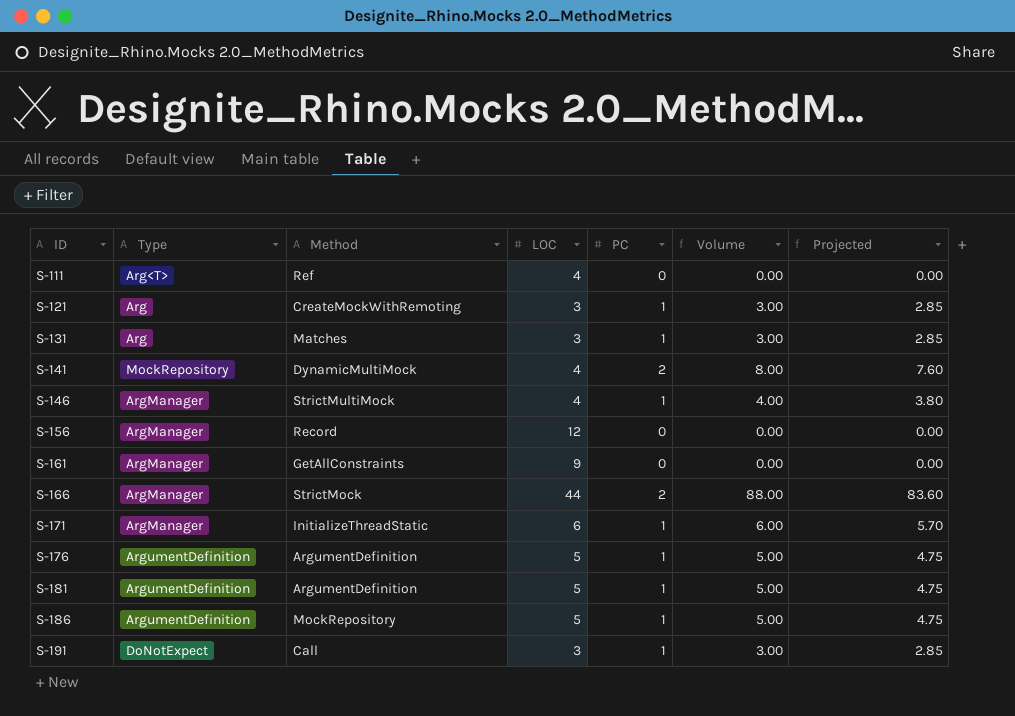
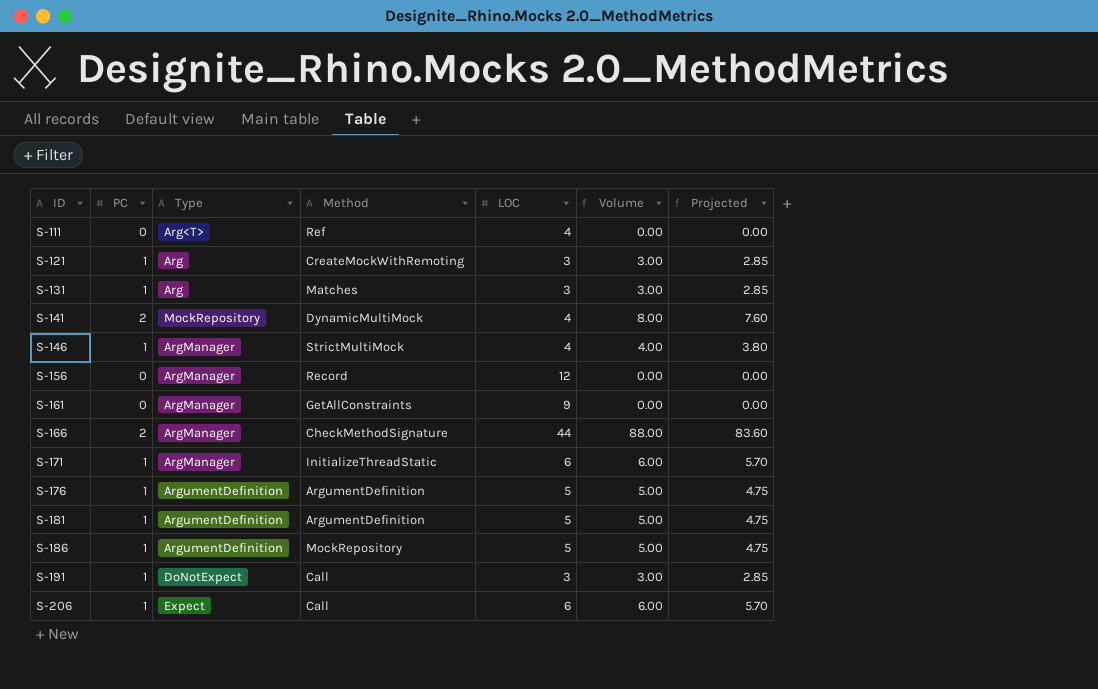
column PC | position: 5 -> 2
S-166 | Method: StrictMock -> CheckMethodSignature
row S-206: none -> 1 | Expect | Call | 6 | 6.00 | 5.70

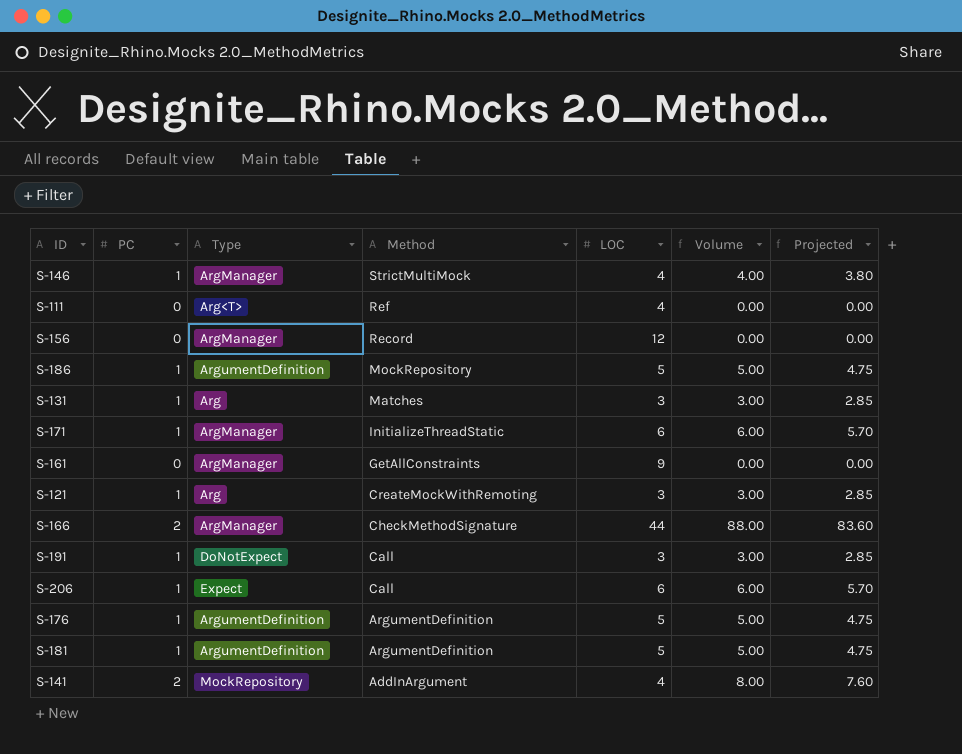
row order: ID ascending -> Method descending
S-141 | Method: DynamicMultiMock -> AddInArgument

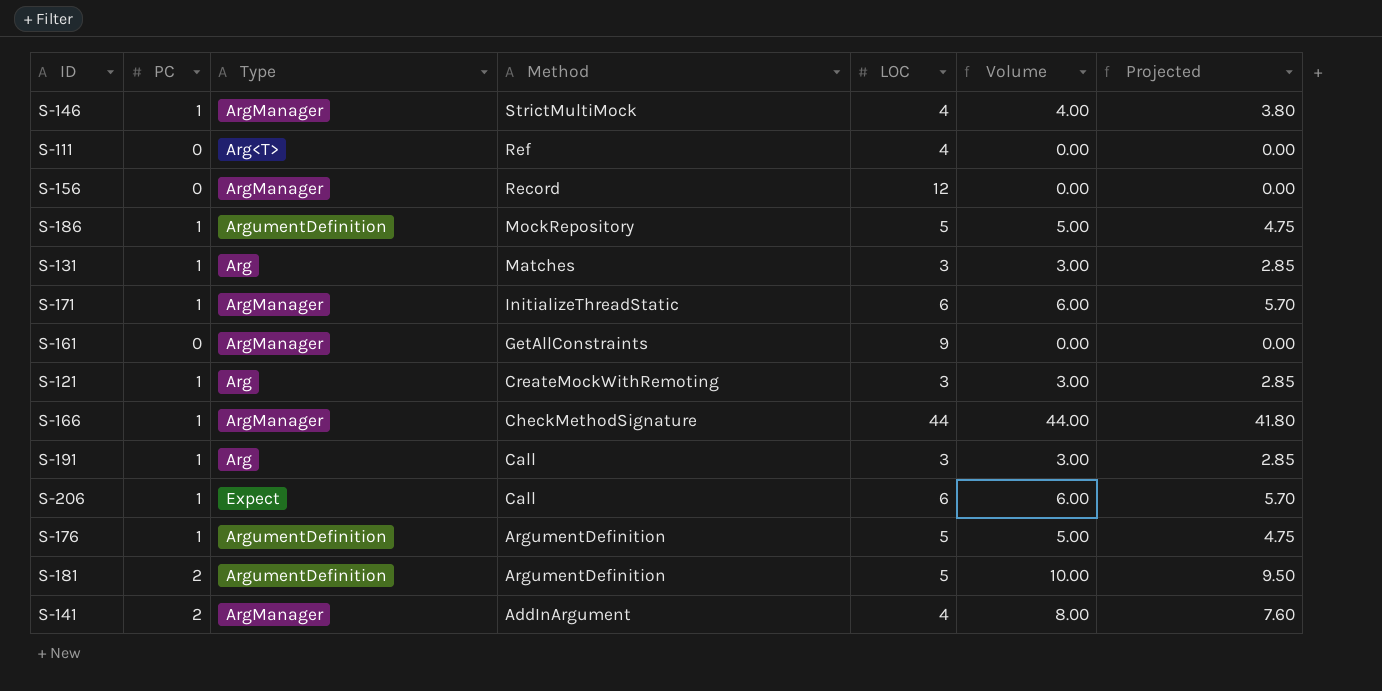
S-166 | PC: 2 -> 1
S-166 | Volume: 88.00 -> 44.00
S-166 | Projected: 83.60 -> 41.80
S-191 | Type: DoNotExpect -> Arg
S-181 | PC: 1 -> 2
S-181 | Volume: 5.00 -> 10.00
S-181 | Projected: 4.75 -> 9.50
S-141 | Type: MockRepository -> ArgManager

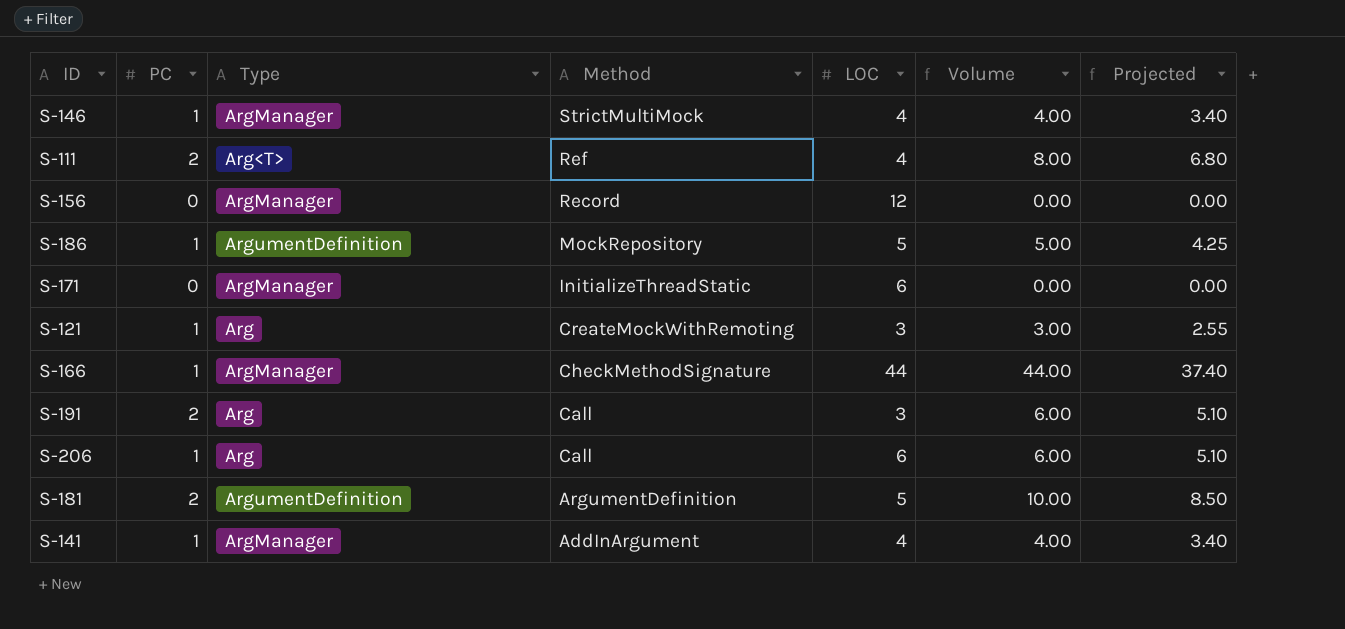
column Projected | formula: [Volume] * 0.95 -> [Volume] * 0.85
row S-131: 1 | Arg | Matches | 3 | 3.00 | 2.85 -> none
row S-161: 0 | ArgManager | GetAllConstraints | 9 | 0.00 | 0.00 -> none
row S-176: 1 | ArgumentDefinition | ArgumentDefinition | 5 | 5.00 | 4.75 -> none
S-111 | PC: 0 -> 2
S-111 | Volume: 0.00 -> 8.00
S-171 | PC: 1 -> 0
S-171 | Volume: 6.00 -> 0.00
S-191 | PC: 1 -> 2
S-191 | Volume: 3.00 -> 6.00
S-206 | Type: Expect -> Arg
S-141 | PC: 2 -> 1
S-141 | Volume: 8.00 -> 4.00

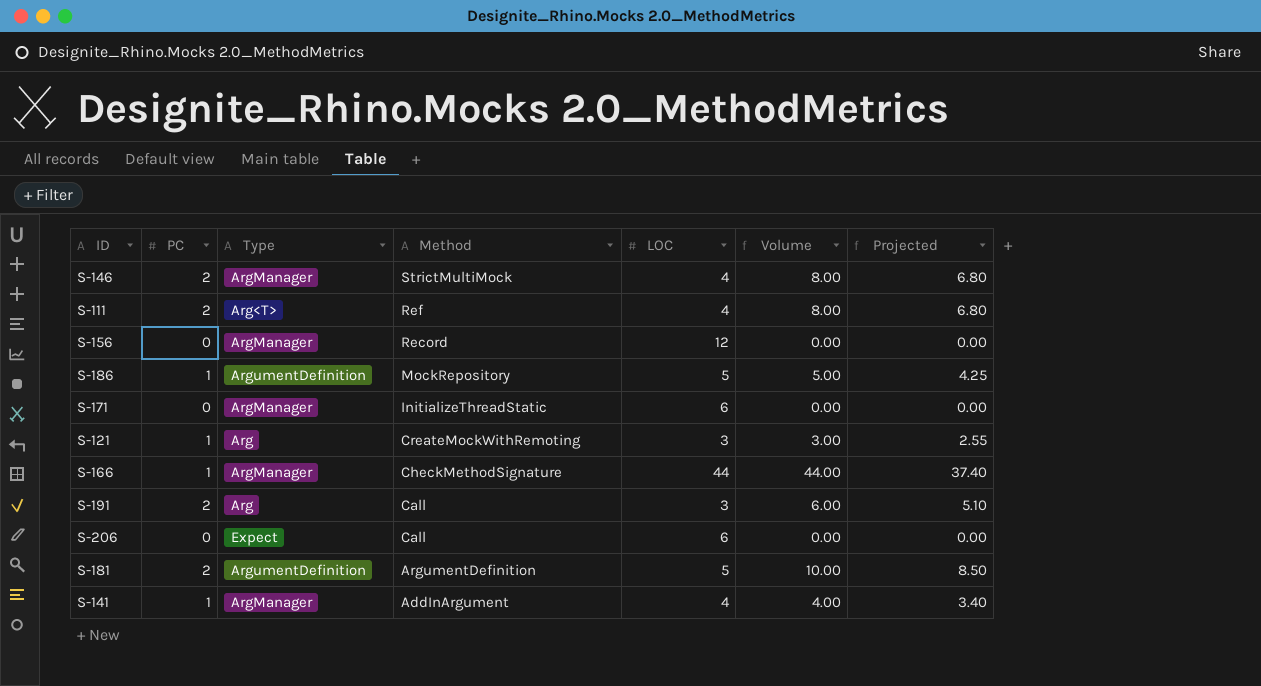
S-146 | PC: 1 -> 2
S-146 | Volume: 4.00 -> 8.00
S-146 | Projected: 3.40 -> 6.80
S-206 | PC: 1 -> 0
S-206 | Type: Arg -> Expect
S-206 | Volume: 6.00 -> 0.00
S-206 | Projected: 5.10 -> 0.00

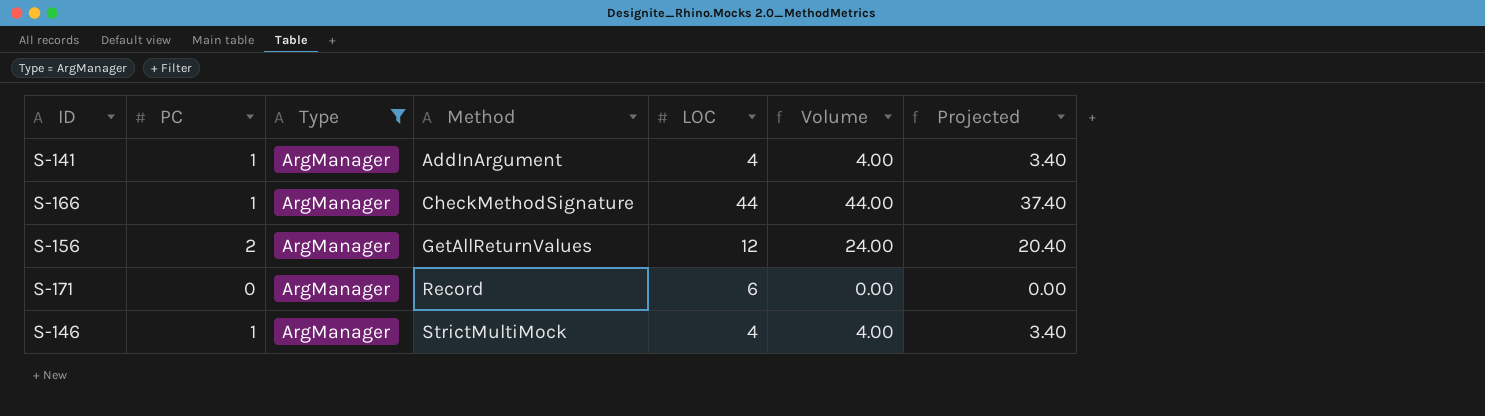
filter: none -> Type = ArgManager
row order: Method descending -> Method ascending
S-156 | PC: 0 -> 2
S-156 | Method: Record -> GetAllReturnValues
S-156 | Volume: 0.00 -> 24.00
S-156 | Projected: 0.00 -> 20.40
S-171 | Method: InitializeThreadStatic -> Record
S-146 | PC: 2 -> 1
S-146 | Volume: 8.00 -> 4.00
S-146 | Projected: 6.80 -> 3.40

